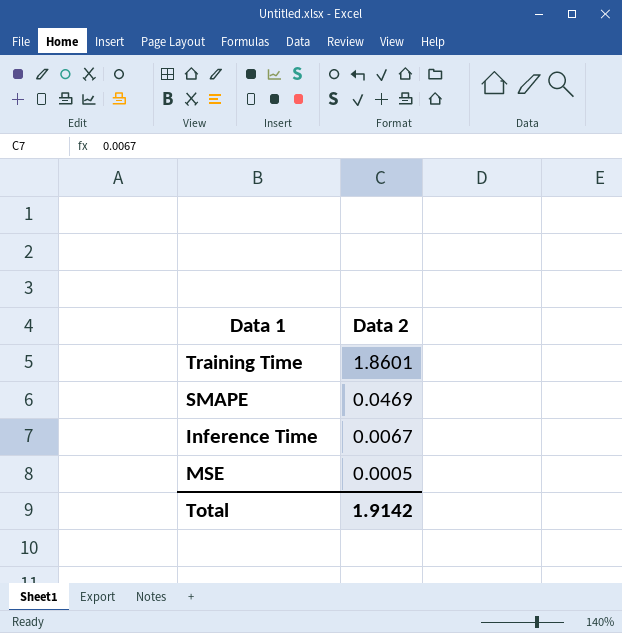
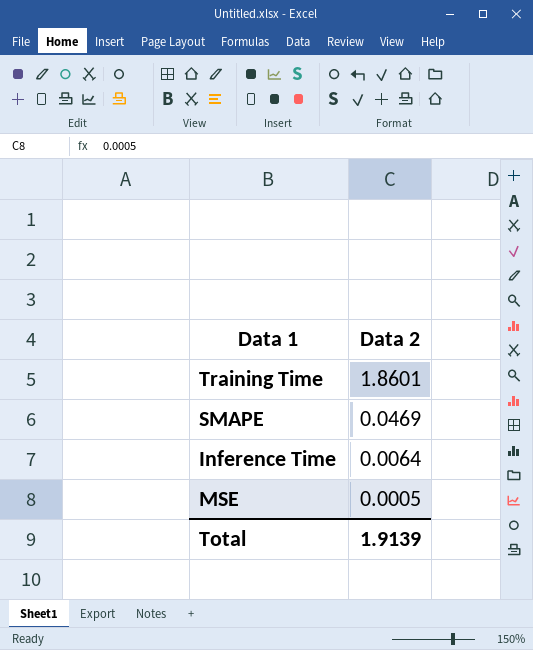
Inference Time | Data 2: 0.0067 -> 0.0064
Total | Data 2: 1.9142 -> 1.9139

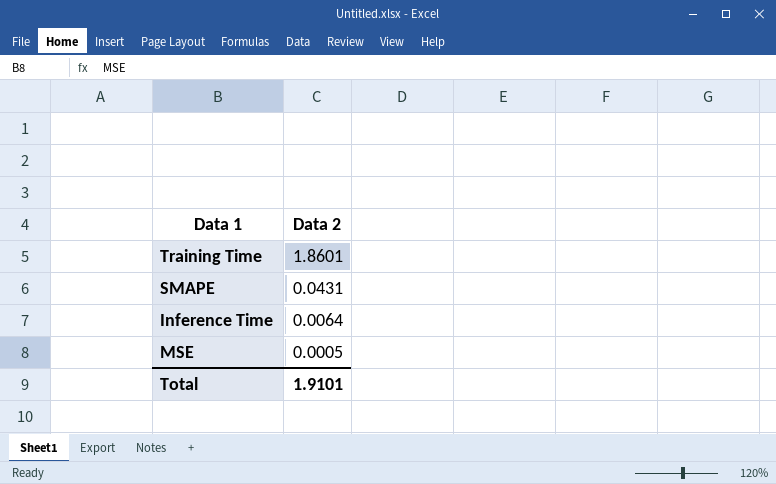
SMAPE | Data 2: 0.0469 -> 0.0431
Total | Data 2: 1.9139 -> 1.9101

